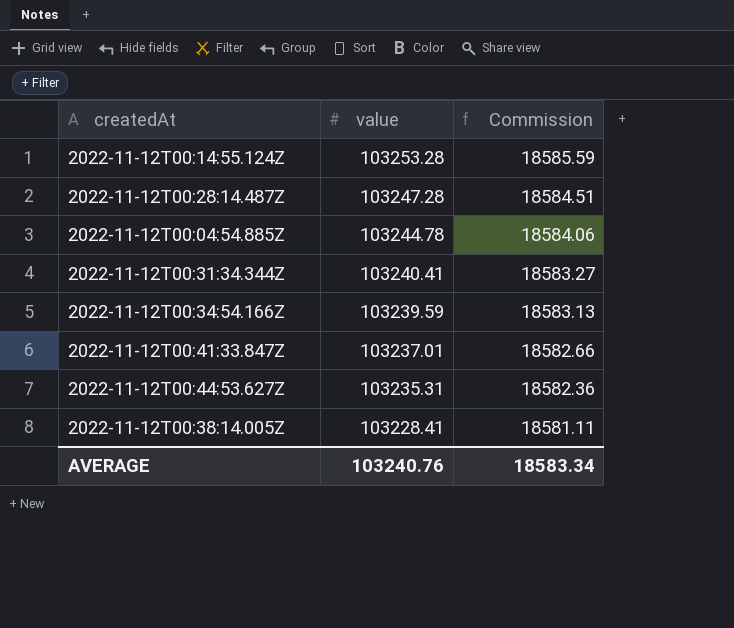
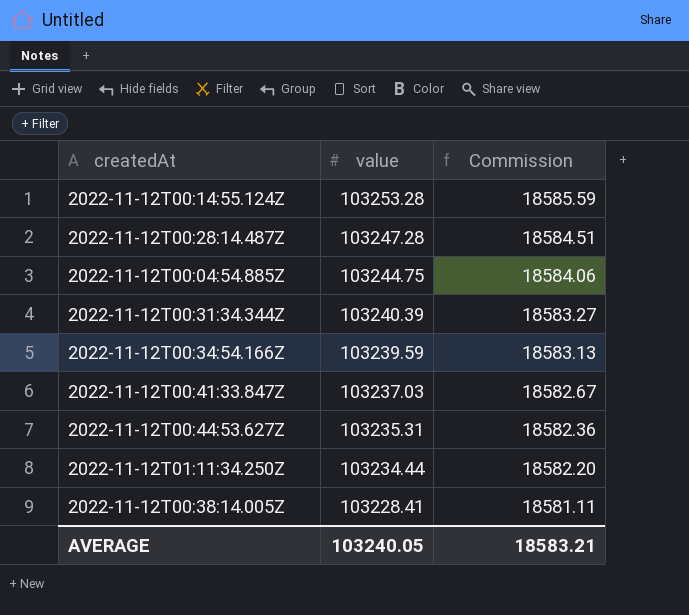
2022-11-12T00:04:54.885Z | value: 103244.78 -> 103244.75
2022-11-12T00:31:34.344Z | value: 103240.41 -> 103240.39
2022-11-12T00:41:33.847Z | value: 103237.01 -> 103237.03
2022-11-12T00:41:33.847Z | Commission: 18582.66 -> 18582.67
row 2022-11-12T01:11:34.250Z: none -> 103234.44 | 18582.20
AVERAGE | value: 103240.76 -> 103240.05
AVERAGE | Commission: 18583.34 -> 18583.21

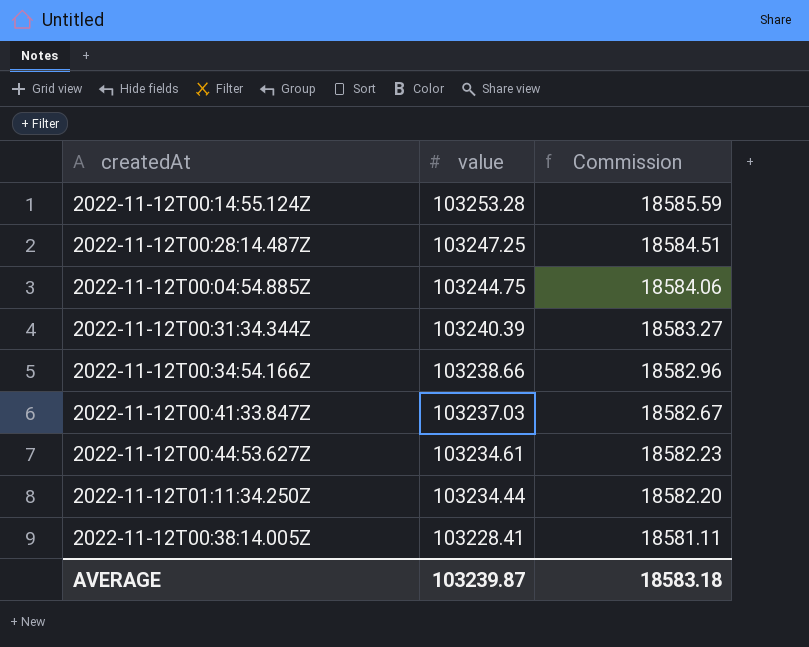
2022-11-12T00:28:14.487Z | value: 103247.28 -> 103247.25
2022-11-12T00:34:54.166Z | value: 103239.59 -> 103238.66
2022-11-12T00:34:54.166Z | Commission: 18583.13 -> 18582.96
2022-11-12T00:44:53.627Z | value: 103235.31 -> 103234.61
2022-11-12T00:44:53.627Z | Commission: 18582.36 -> 18582.23
AVERAGE | value: 103240.05 -> 103239.87
AVERAGE | Commission: 18583.21 -> 18583.18

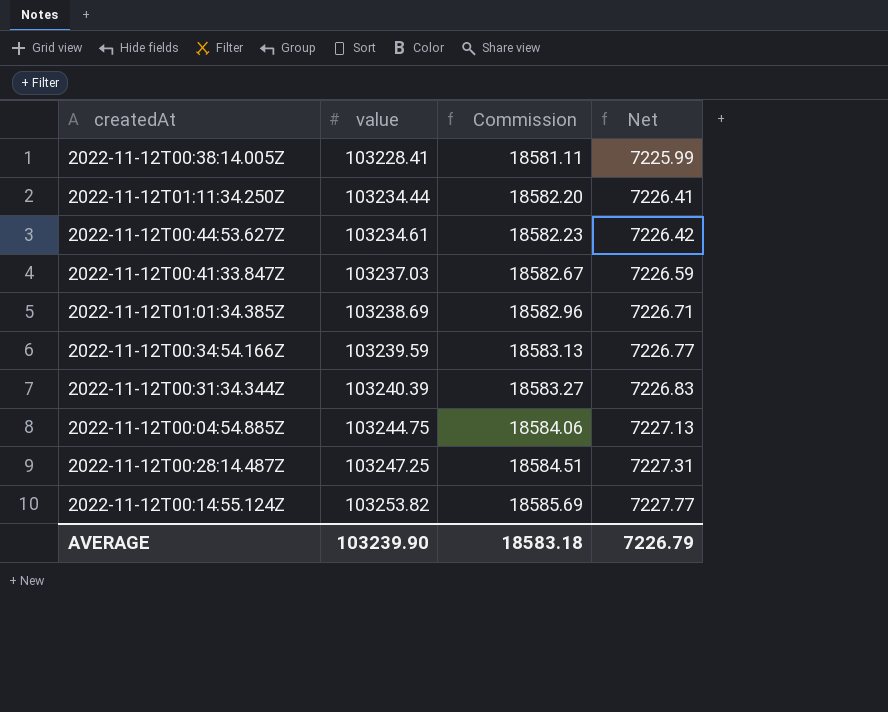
row order: value descending -> value ascending
column Net | formula: none -> [value] * 0.07
row 2022-11-12T01:01:34.385Z: none -> 103238.69 | 18582.96 | 7226.71
2022-11-12T00:34:54.166Z | value: 103238.66 -> 103239.59
2022-11-12T00:34:54.166Z | Commission: 18582.96 -> 18583.13
2022-11-12T00:14:55.124Z | value: 103253.28 -> 103253.82
2022-11-12T00:14:55.124Z | Commission: 18585.59 -> 18585.69
AVERAGE | value: 103239.87 -> 103239.90

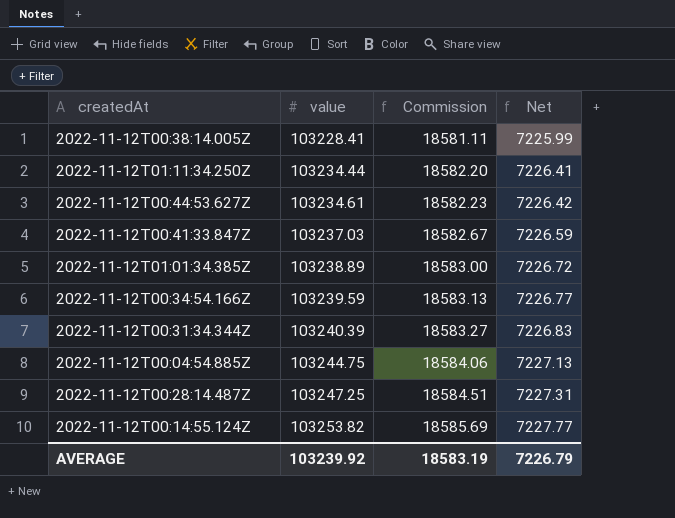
2022-11-12T01:01:34.385Z | value: 103238.69 -> 103238.89
2022-11-12T01:01:34.385Z | Commission: 18582.96 -> 18583.00
2022-11-12T01:01:34.385Z | Net: 7226.71 -> 7226.72
AVERAGE | value: 103239.90 -> 103239.92
AVERAGE | Commission: 18583.18 -> 18583.19

